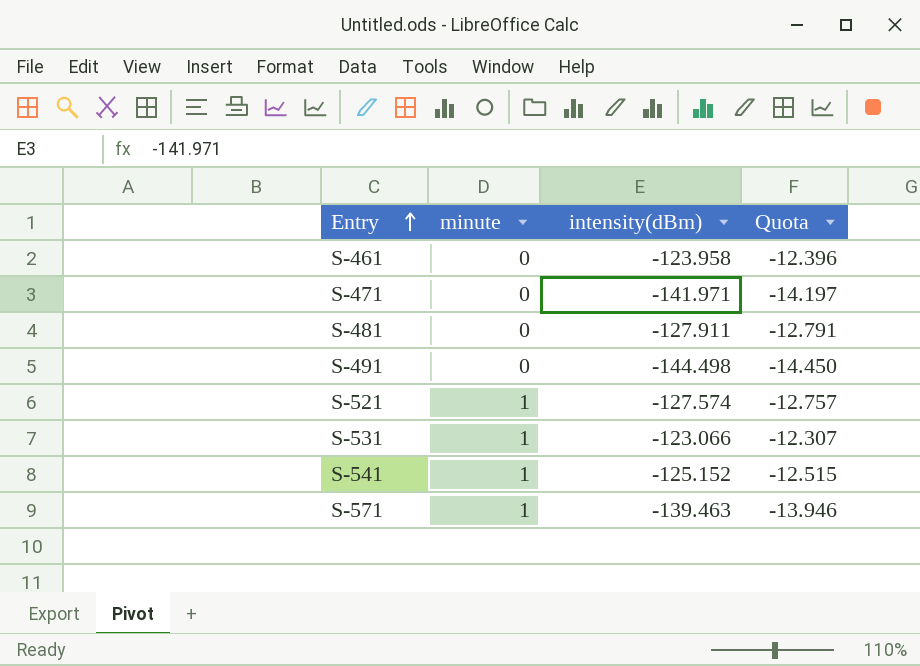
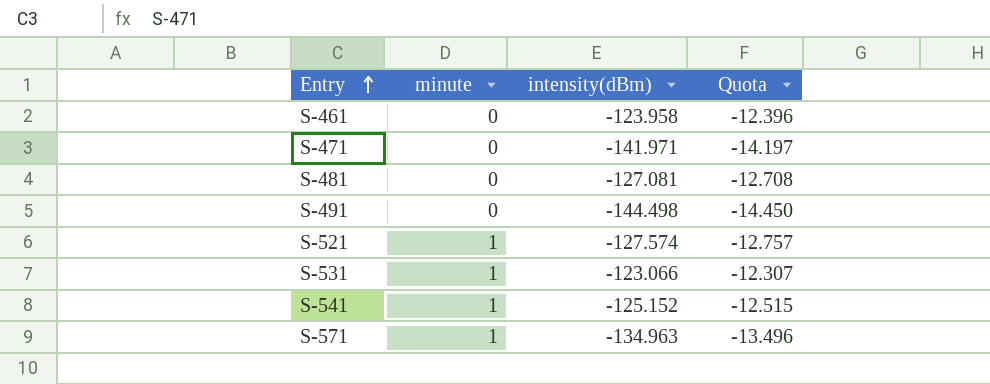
S-481 | intensity(dBm): -127.911 -> -127.081
S-481 | Quota: -12.791 -> -12.708
S-571 | intensity(dBm): -139.463 -> -134.963
S-571 | Quota: -13.946 -> -13.496

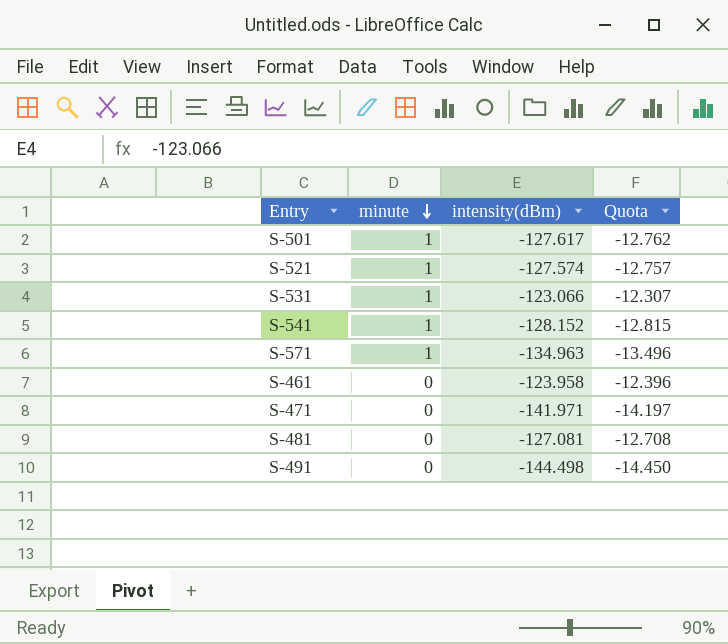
row order: Entry ascending -> minute descending
row S-501: none -> 1 | -127.617 | -12.762
S-541 | intensity(dBm): -125.152 -> -128.152
S-541 | Quota: -12.515 -> -12.815

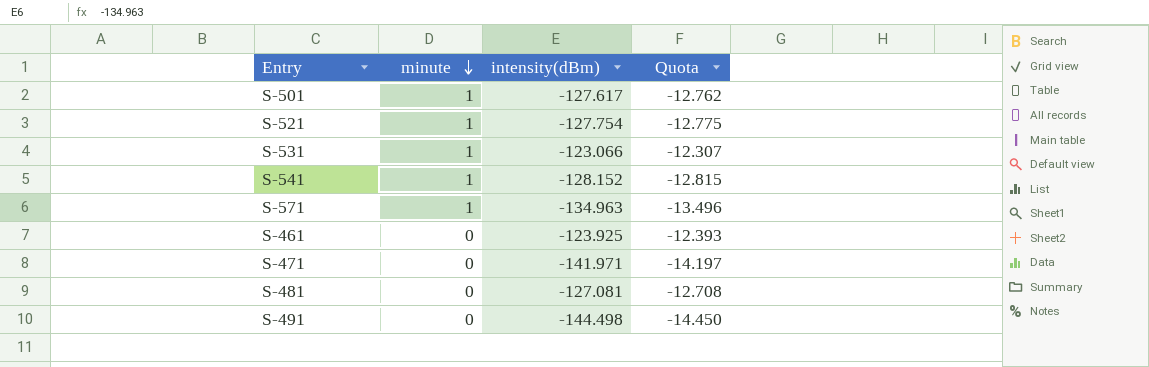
S-521 | intensity(dBm): -127.574 -> -127.754
S-521 | Quota: -12.757 -> -12.775
S-461 | intensity(dBm): -123.958 -> -123.925
S-461 | Quota: -12.396 -> -12.393

